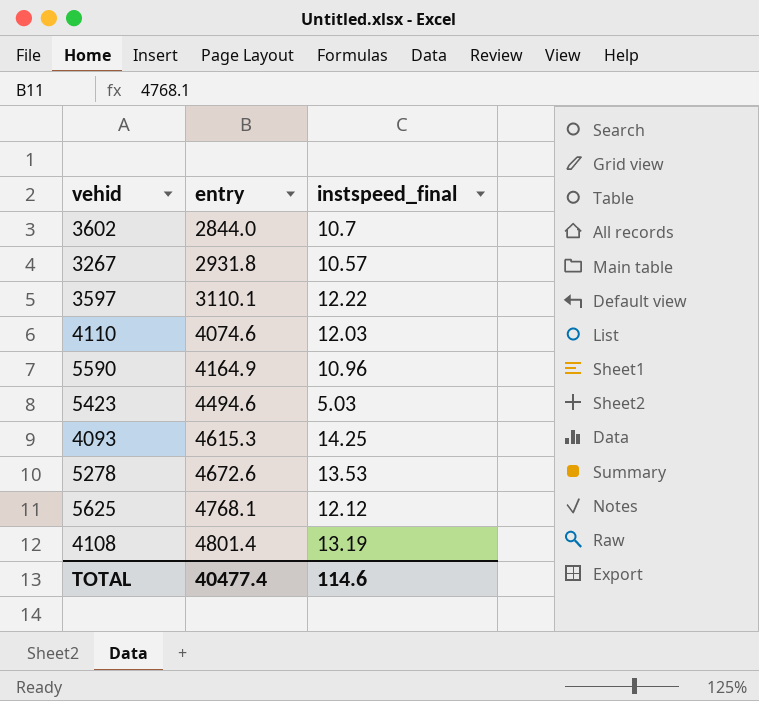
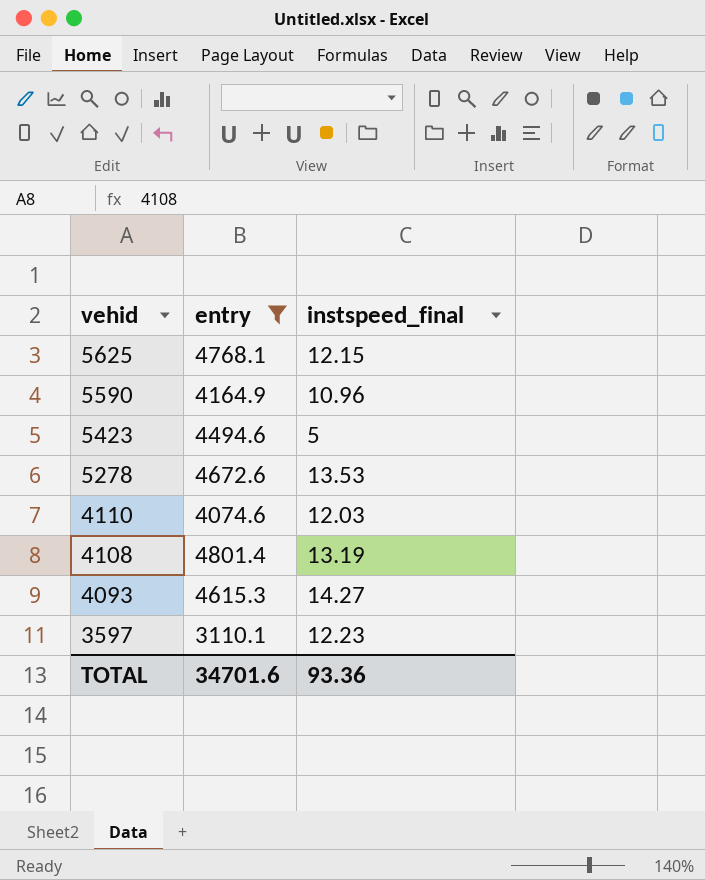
filter: none -> entry >= 3110.1
row order: entry ascending -> vehid descending
5625 | instspeed_final: 12.12 -> 12.15
5423 | instspeed_final: 5.03 -> 5
4093 | instspeed_final: 14.25 -> 14.27
3597 | instspeed_final: 12.22 -> 12.23
TOTAL | entry: 40477.4 -> 34701.6
TOTAL | instspeed_final: 114.6 -> 93.36

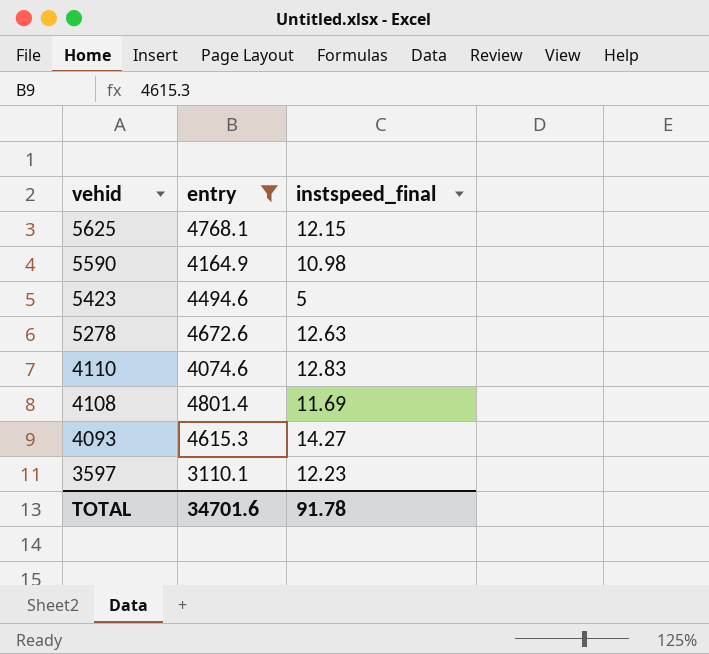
5590 | instspeed_final: 10.96 -> 10.98
5278 | instspeed_final: 13.53 -> 12.63
4110 | instspeed_final: 12.03 -> 12.83
4108 | instspeed_final: 13.19 -> 11.69
TOTAL | instspeed_final: 93.36 -> 91.78

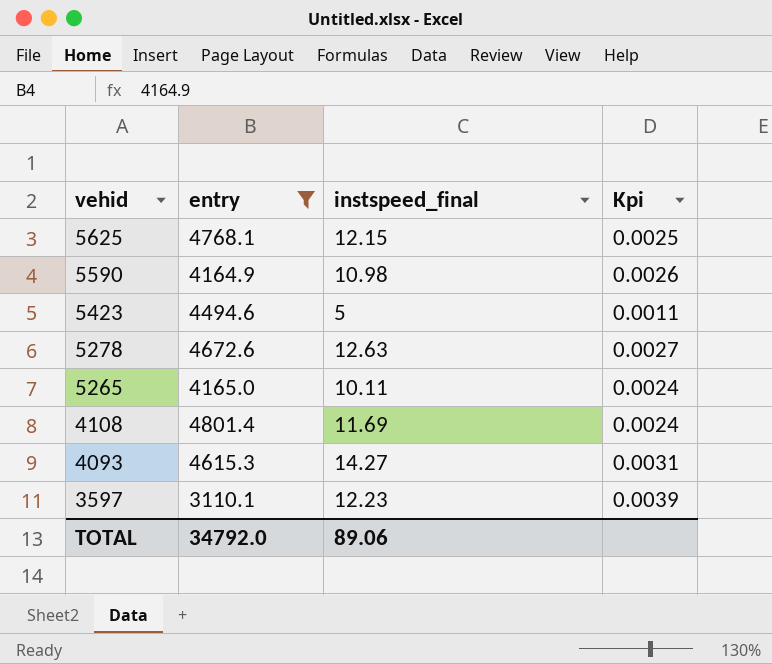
column Kpi | formula: none -> [instspeed_final] / [entry]
row 4110: 4074.6 | 12.83 -> none
row 5265: none -> 4165.0 | 10.11 | 0.0024
TOTAL | entry: 34701.6 -> 34792.0
TOTAL | instspeed_final: 91.78 -> 89.06

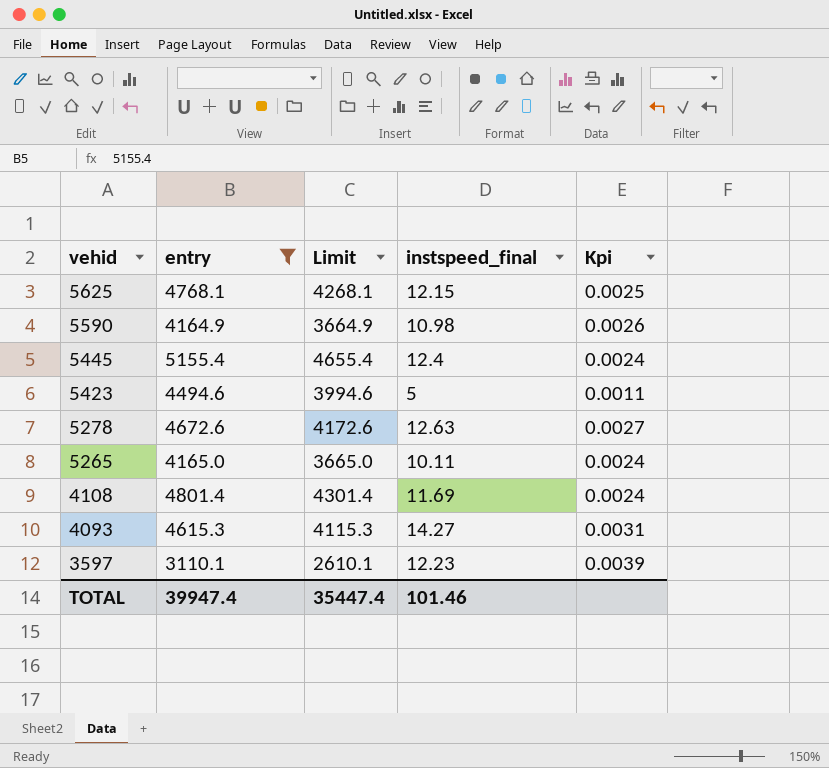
column Limit | formula: none -> [entry] - 500
row 5445: none -> 5155.4 | 4655.4 | 12.4 | 0.0024
TOTAL | entry: 34792.0 -> 39947.4
TOTAL | instspeed_final: 89.06 -> 101.46

